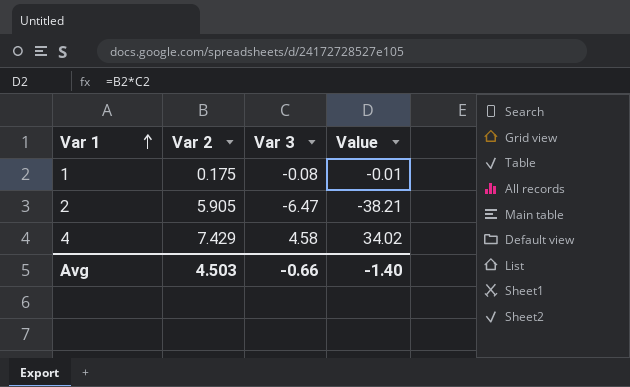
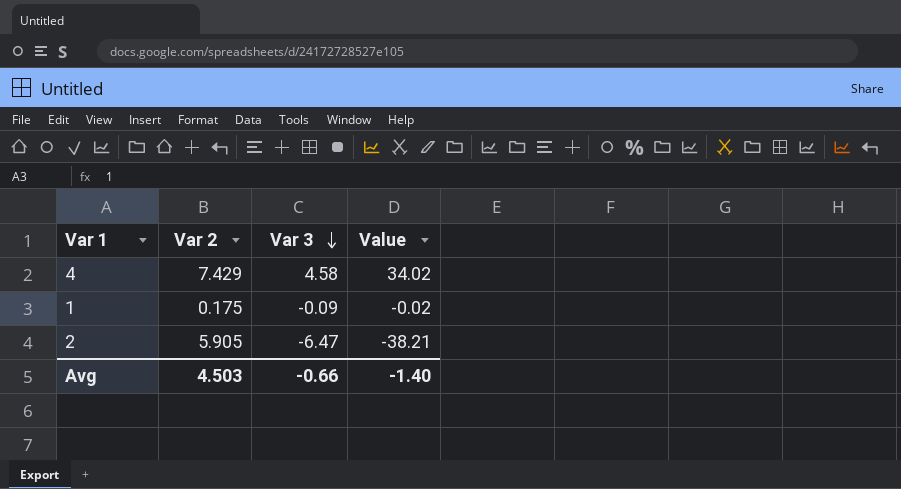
row order: Var 1 ascending -> Var 3 descending
1 | Var 3: -0.08 -> -0.09
1 | Value: -0.01 -> -0.02

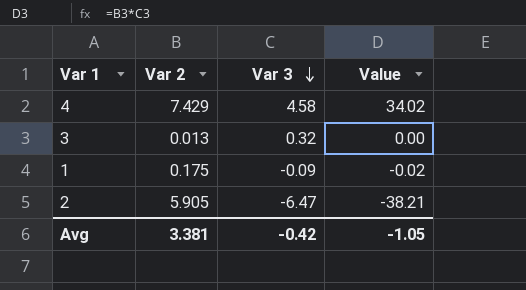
row 3: none -> 0.013 | 0.32 | 0.00
Avg | Var 2: 4.503 -> 3.381
Avg | Var 3: -0.66 -> -0.42
Avg | Value: -1.40 -> -1.05

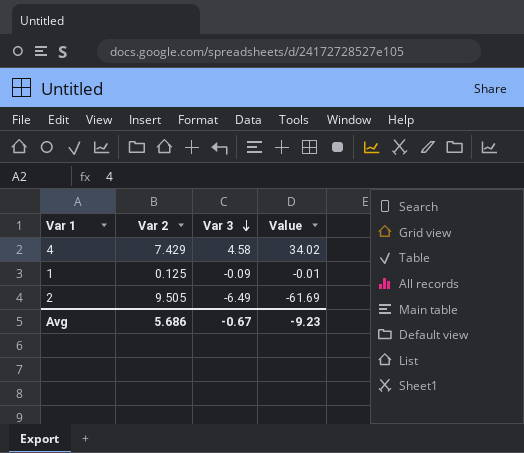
row 3: 0.013 | 0.32 | 0.00 -> none
1 | Var 2: 0.175 -> 0.125
1 | Value: -0.02 -> -0.01
2 | Var 2: 5.905 -> 9.505
2 | Var 3: -6.47 -> -6.49
2 | Value: -38.21 -> -61.69
Avg | Var 2: 3.381 -> 5.686
Avg | Var 3: -0.42 -> -0.67
Avg | Value: -1.05 -> -9.23

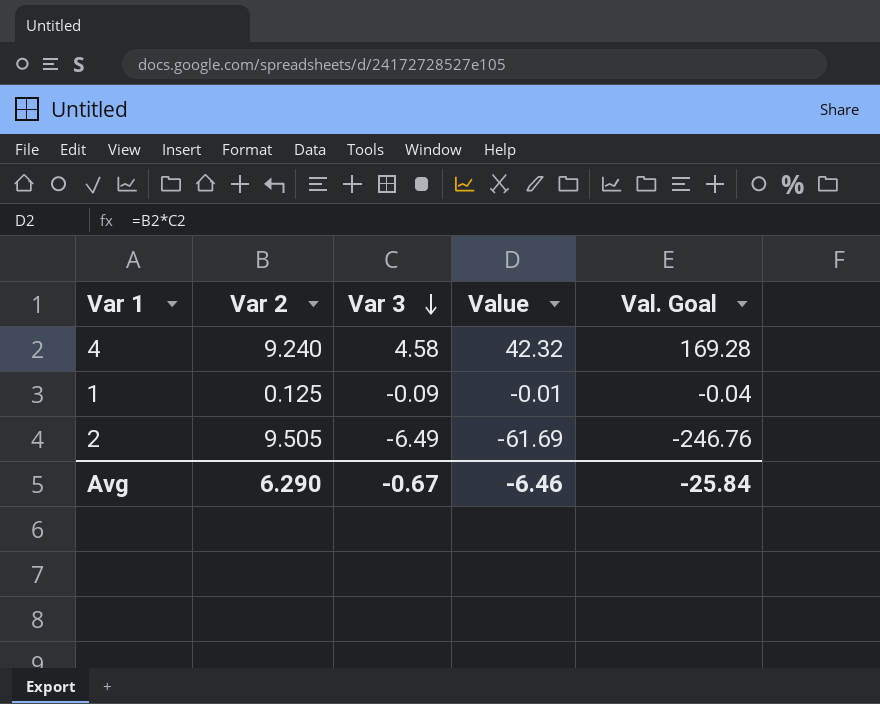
column Val. Goal | formula: none -> [Value] * 4
4 | Var 2: 7.429 -> 9.240
4 | Value: 34.02 -> 42.32
Avg | Var 2: 5.686 -> 6.290
Avg | Value: -9.23 -> -6.46

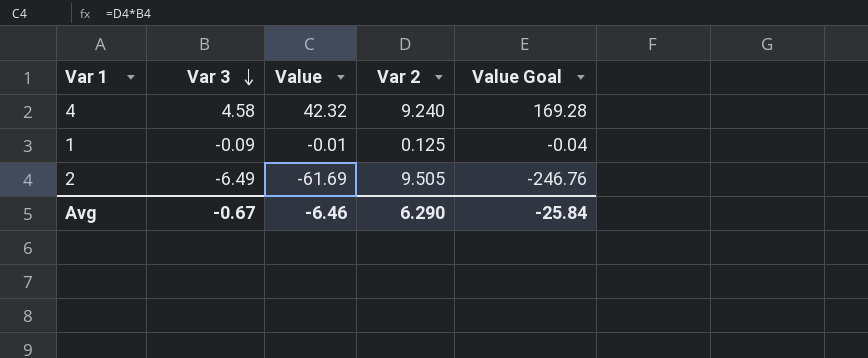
column Var 2 | position: 2 -> 4
column name: Val. Goal -> Value Goal

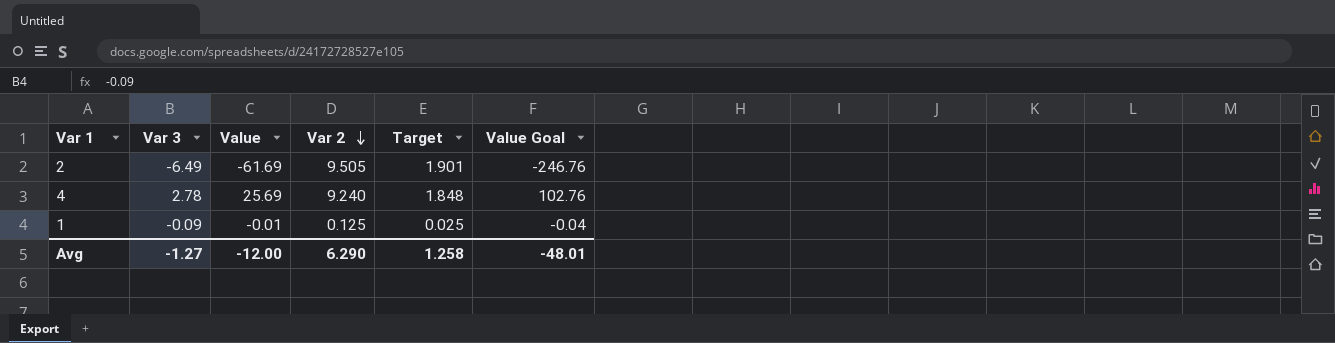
row order: Var 3 descending -> Var 2 descending
column Target | formula: none -> [Var 2] * 0.2
4 | Var 3: 4.58 -> 2.78
4 | Value: 42.32 -> 25.69
4 | Value Goal: 169.28 -> 102.76
Avg | Var 3: -0.67 -> -1.27
Avg | Value: -6.46 -> -12.00
Avg | Value Goal: -25.84 -> -48.01

